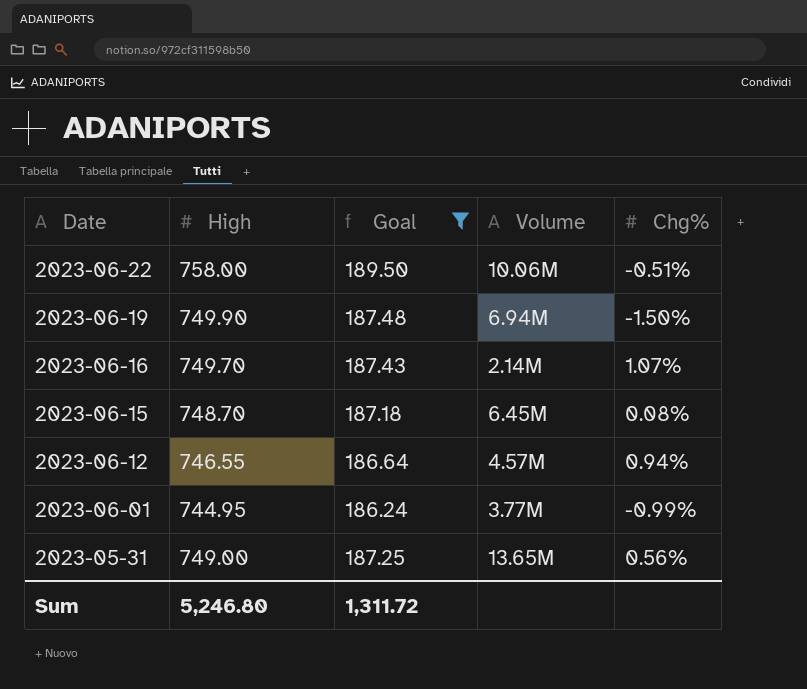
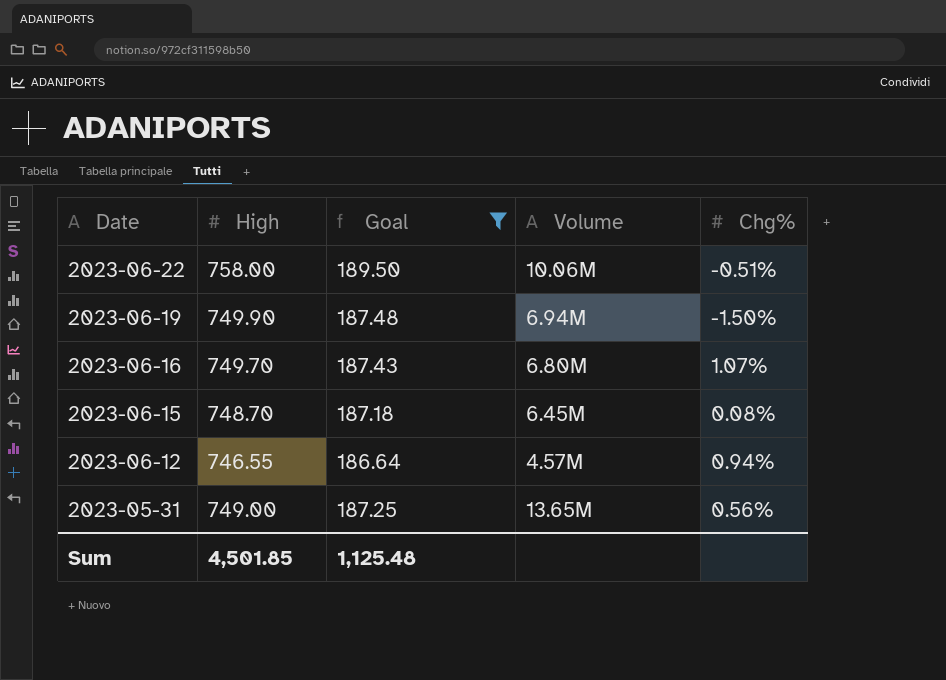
row 2023-06-01: 744.95 | 186.24 | 3.77M | -0.99% -> none
2023-06-16 | Volume: 2.14M -> 6.80M
Sum | High: 5,246.80 -> 4,501.85
Sum | Goal: 1,311.72 -> 1,125.48

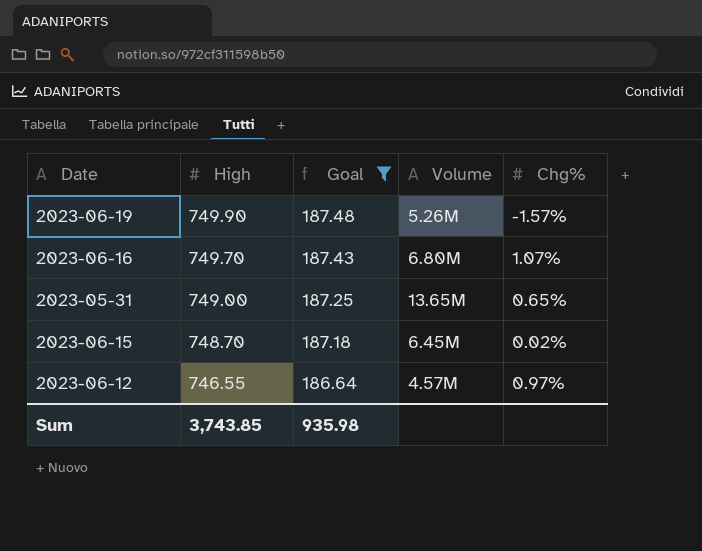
row order: Date descending -> High descending
row 2023-06-22: 758.00 | 189.50 | 10.06M | -0.51% -> none
2023-06-19 | Volume: 6.94M -> 5.26M
2023-06-19 | Chg%: -1.50% -> -1.57%
2023-05-31 | Chg%: 0.56% -> 0.65%
2023-06-15 | Chg%: 0.08% -> 0.02%
2023-06-12 | Chg%: 0.94% -> 0.97%
Sum | High: 4,501.85 -> 3,743.85
Sum | Goal: 1,125.48 -> 935.98

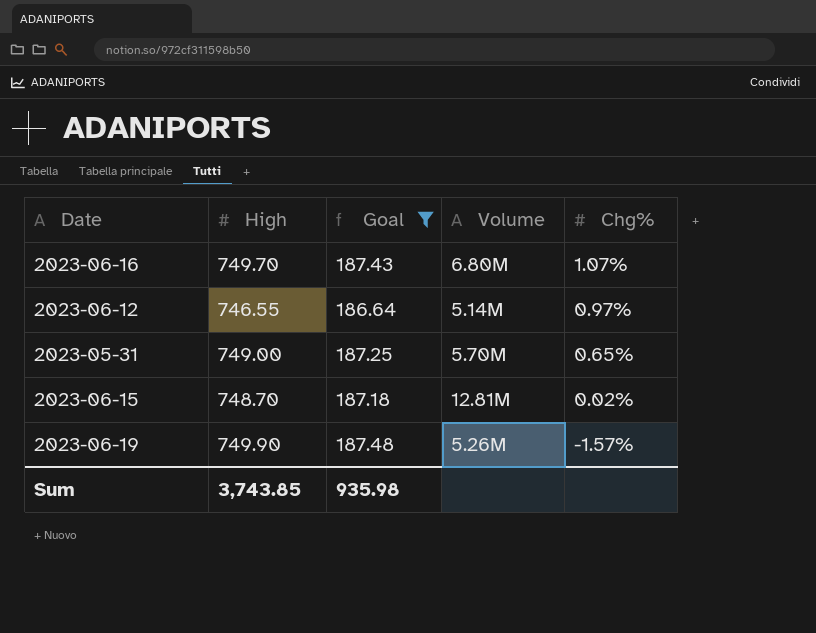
row order: High descending -> Chg% descending
2023-06-12 | Volume: 4.57M -> 5.14M
2023-05-31 | Volume: 13.65M -> 5.70M
2023-06-15 | Volume: 6.45M -> 12.81M

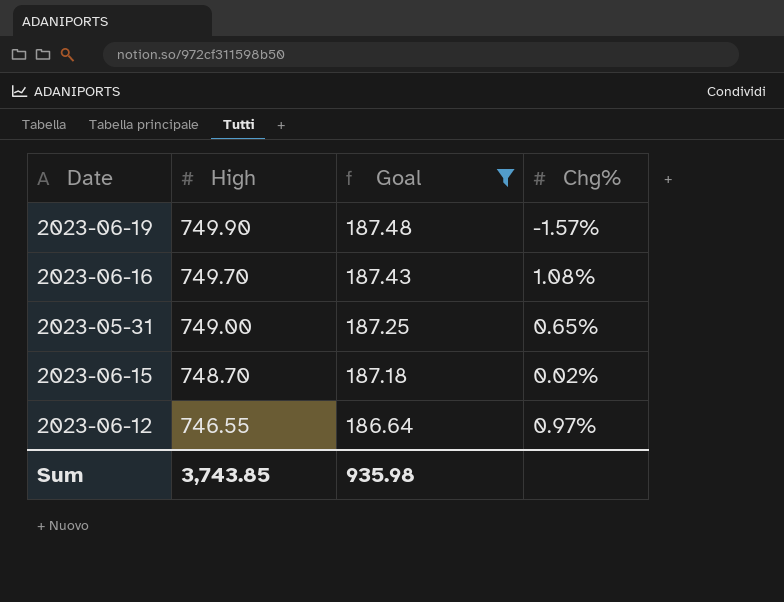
row order: Chg% descending -> High descending
column Volume | position: 4 -> none
2023-06-16 | Chg%: 1.07% -> 1.08%

